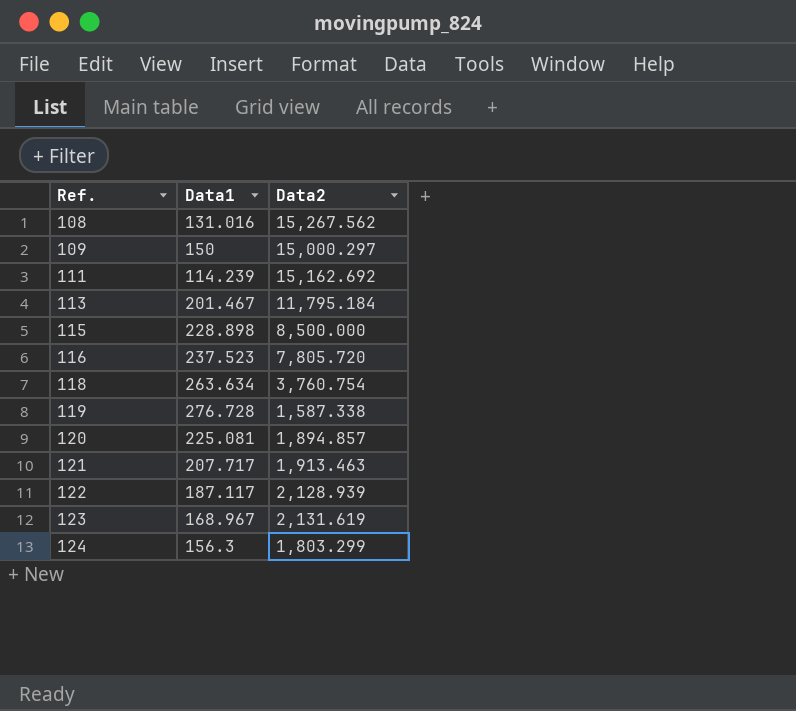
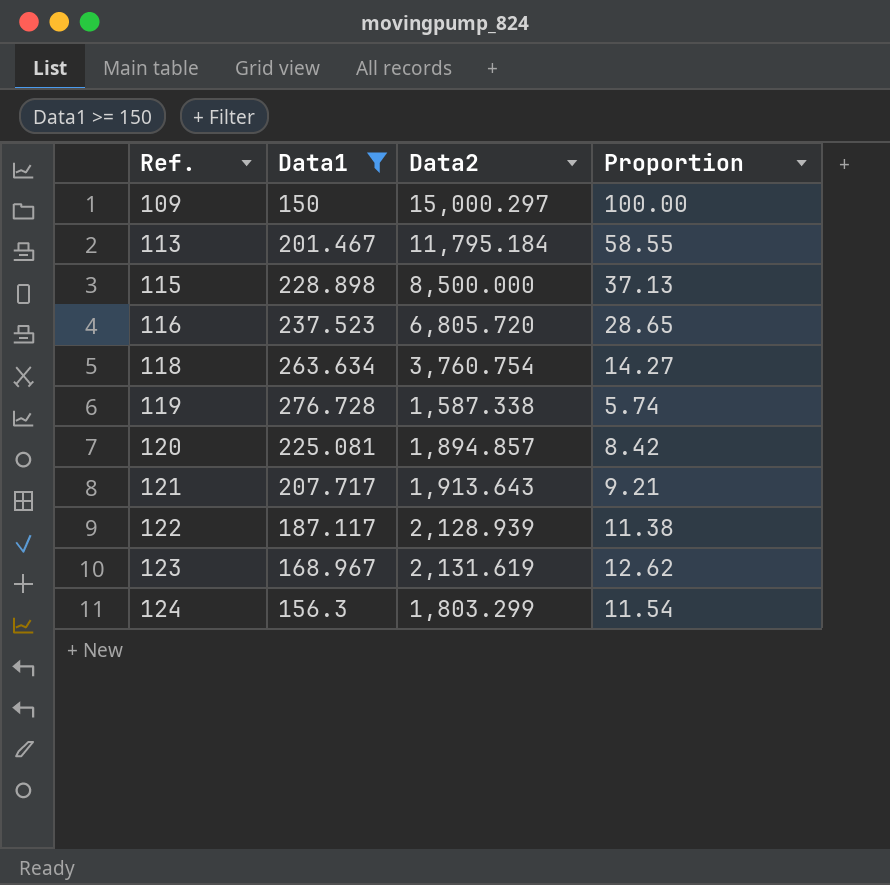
filter: none -> Data1 >= 150
column Proportion | formula: none -> [Data2] / [Data1]
116 | Data2: 7,805.720 -> 6,805.720
121 | Data2: 1,913.463 -> 1,913.643

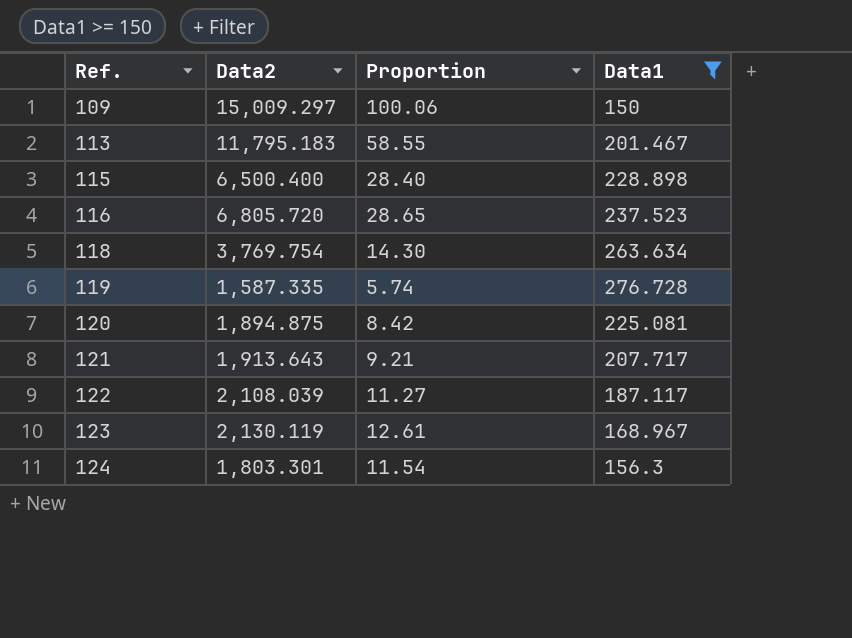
column Data1 | position: 2 -> 4
109 | Data2: 15,000.297 -> 15,009.297
109 | Proportion: 100.00 -> 100.06
113 | Data2: 11,795.184 -> 11,795.183
115 | Data2: 8,500.000 -> 6,500.400
115 | Proportion: 37.13 -> 28.40
118 | Data2: 3,760.754 -> 3,769.754
118 | Proportion: 14.27 -> 14.30
119 | Data2: 1,587.338 -> 1,587.335
120 | Data2: 1,894.857 -> 1,894.875
122 | Data2: 2,128.939 -> 2,108.039
122 | Proportion: 11.38 -> 11.27
123 | Data2: 2,131.619 -> 2,130.119
123 | Proportion: 12.62 -> 12.61
124 | Data2: 1,803.299 -> 1,803.301

